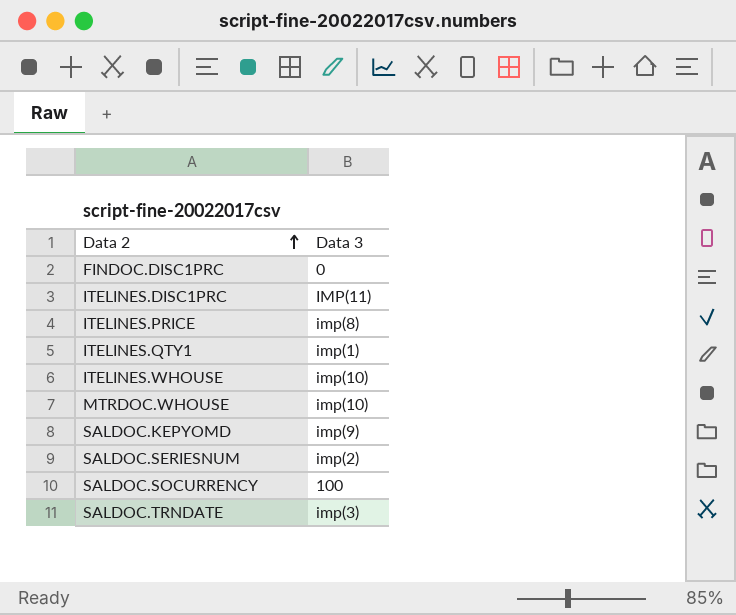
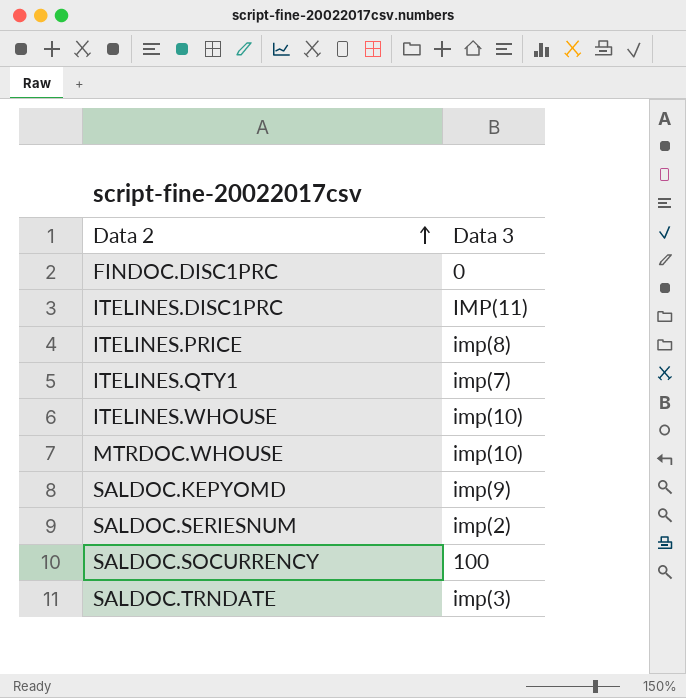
ITELINES.QTY1 | Data 3: imp(1) -> imp(7)

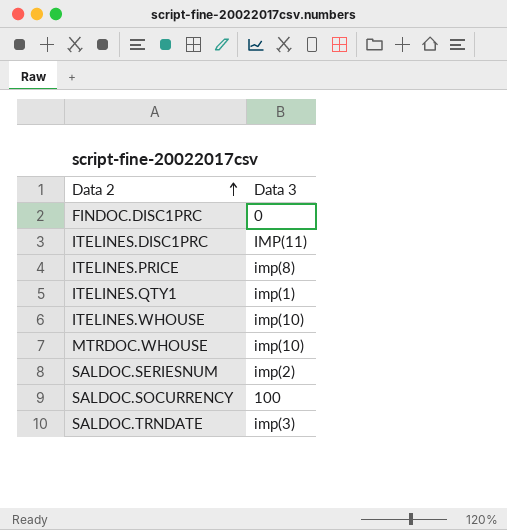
row SALDOC.KEPYOMD: imp(9) -> none
ITELINES.QTY1 | Data 3: imp(7) -> imp(1)

